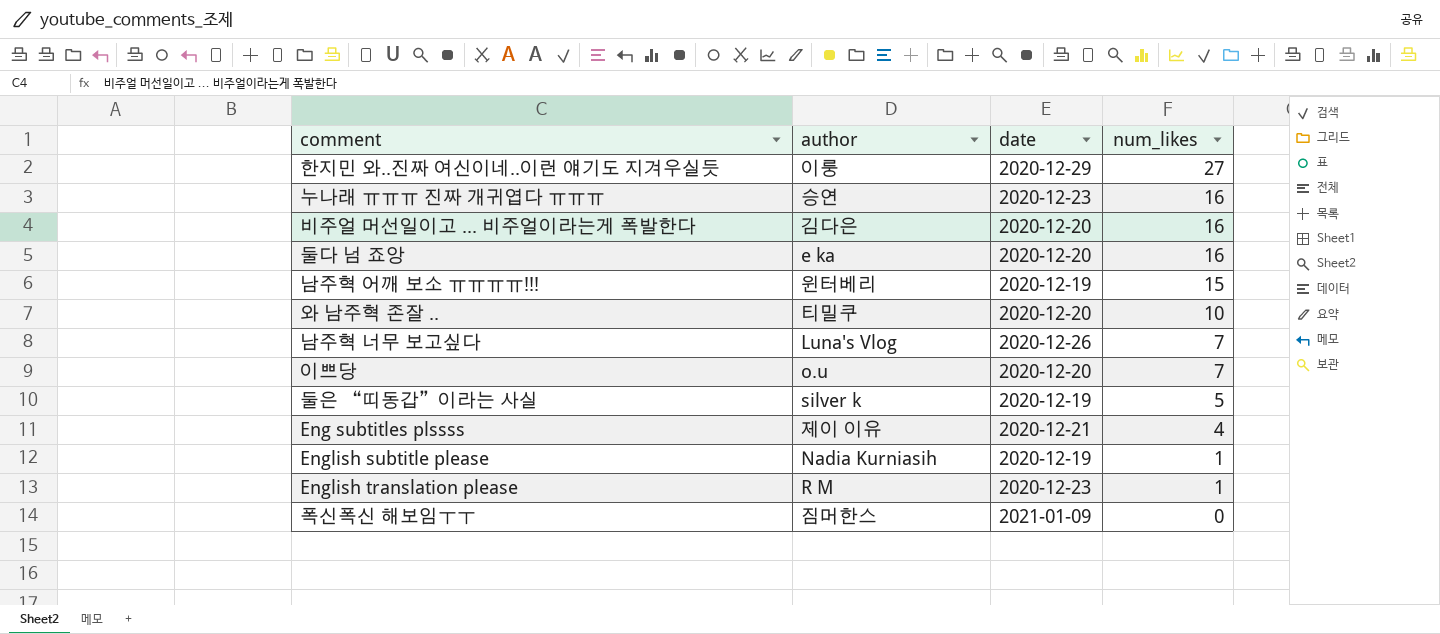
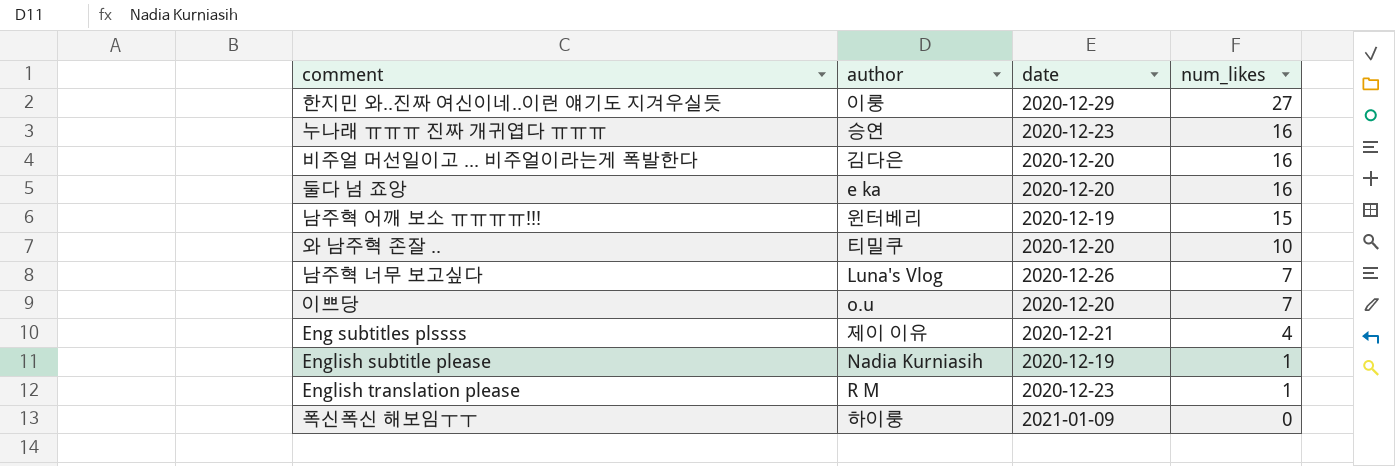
row 둘은 “띠동갑”이라는 사실: silver k | 2020-12-19 | 5 -> none
폭신폭신 해보임ㅜㅜ | author: 짐머한스 -> 하이룽

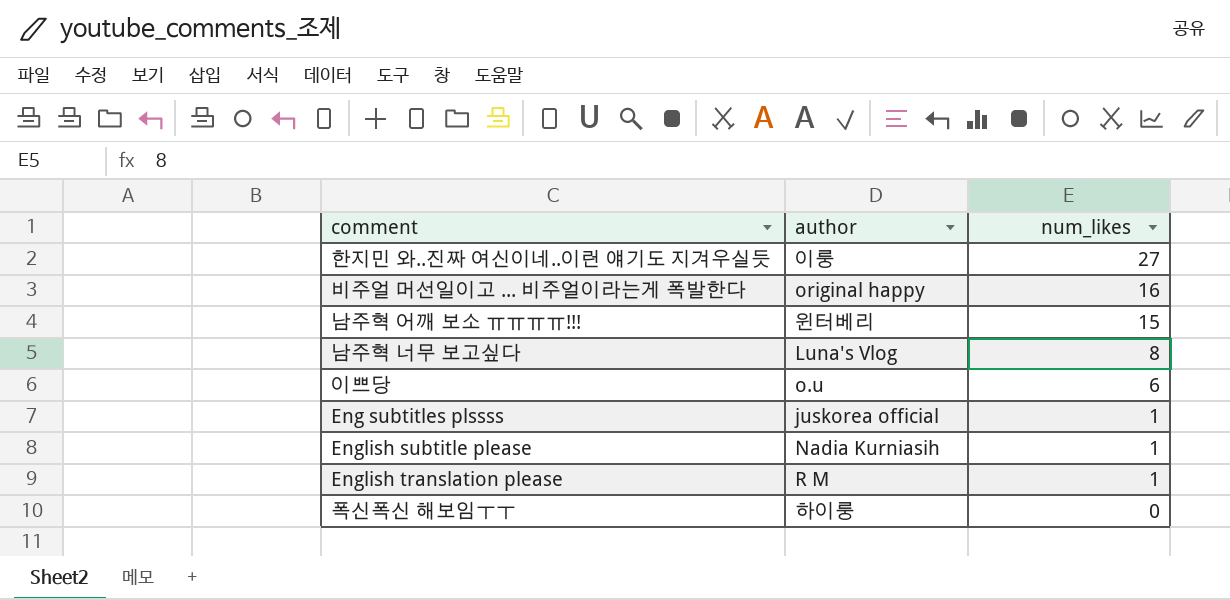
column date | position: 3 -> none
row 누나래 ㅠㅠㅠ 진짜 개귀엽다 ㅠㅠㅠ: 승연 | 2020-12-23 | 16 -> none
row 둘다 넘 죠앙: e ka | 2020-12-20 | 16 -> none
row 와 남주혁 존잘 ..: 티밀쿠 | 2020-12-20 | 10 -> none
비주얼 머선일이고 ... 비주얼이라는게 폭발한다 | author: 김다은 -> original happy
남주혁 너무 보고싶다 | num_likes: 7 -> 8
이쁘당 | num_likes: 7 -> 6
Eng subtitles plssss | author: 제이 이유 -> juskorea official
Eng subtitles plssss | num_likes: 4 -> 1

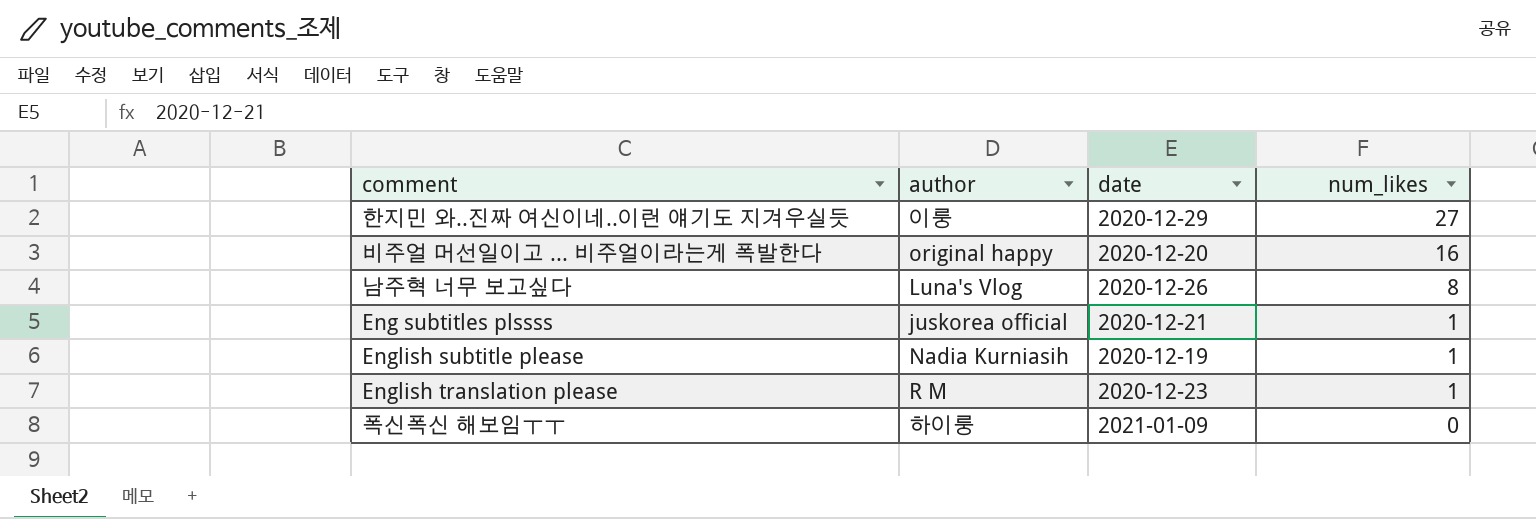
column date | position: none -> 3
row 남주혁 어깨 보소 ㅠㅠㅠㅠ!!!: 윈터베리 | 15 -> none
row 이쁘당: o.u | 6 -> none

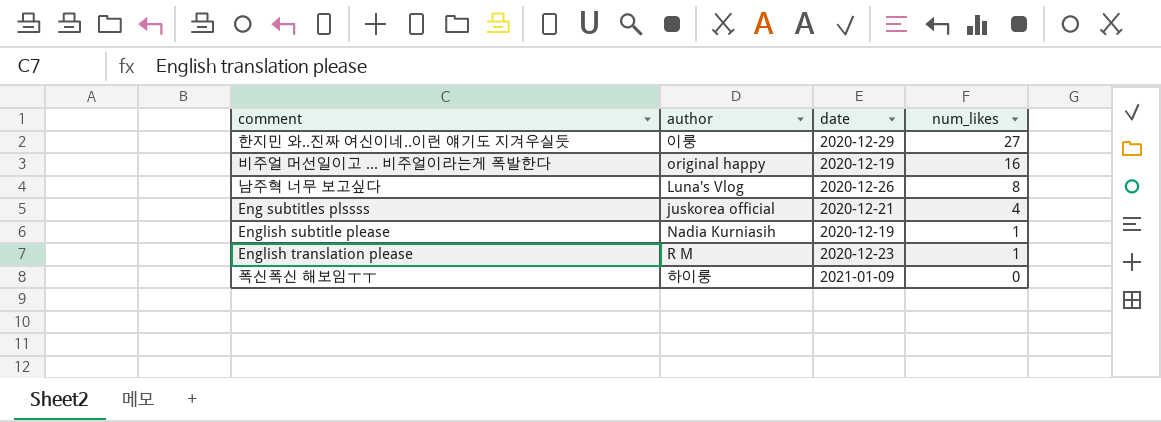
비주얼 머선일이고 ... 비주얼이라는게 폭발한다 | date: 2020-12-20 -> 2020-12-19
Eng subtitles plssss | num_likes: 1 -> 4

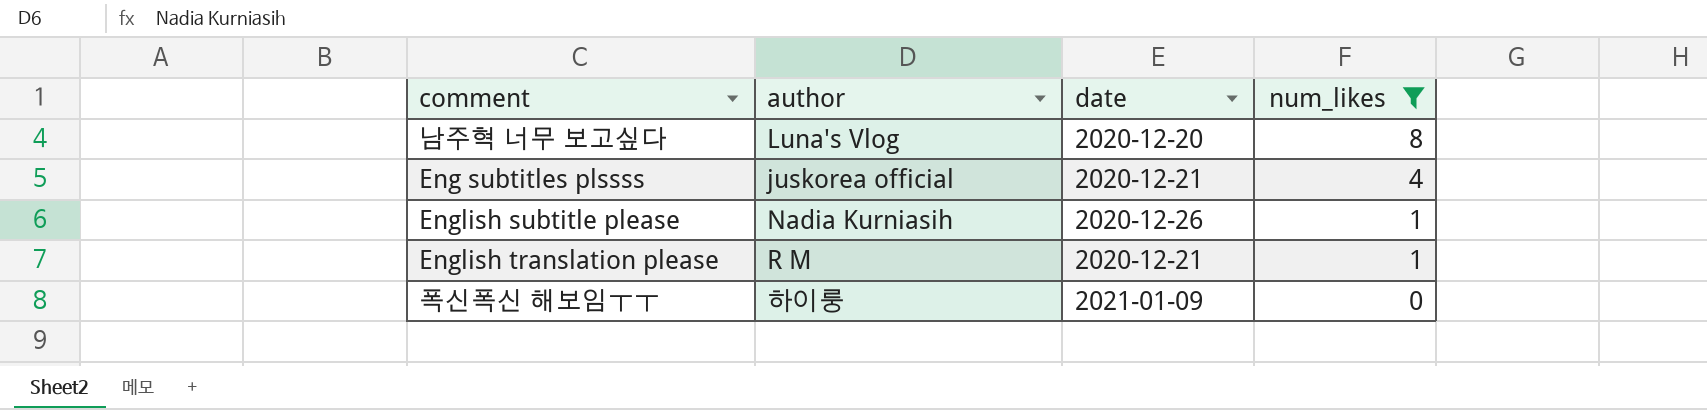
filter: none -> num_likes <= 8
남주혁 너무 보고싶다 | date: 2020-12-26 -> 2020-12-20
English subtitle please | date: 2020-12-19 -> 2020-12-26
English translation please | date: 2020-12-23 -> 2020-12-21

